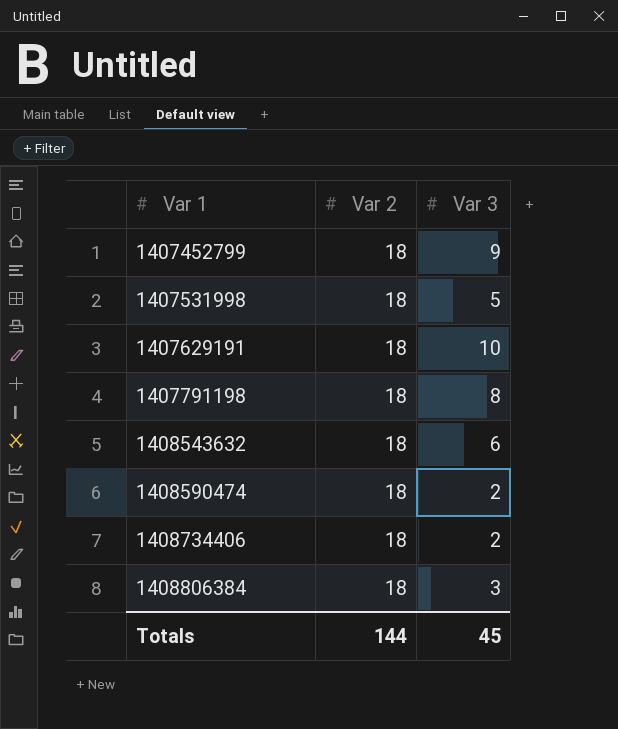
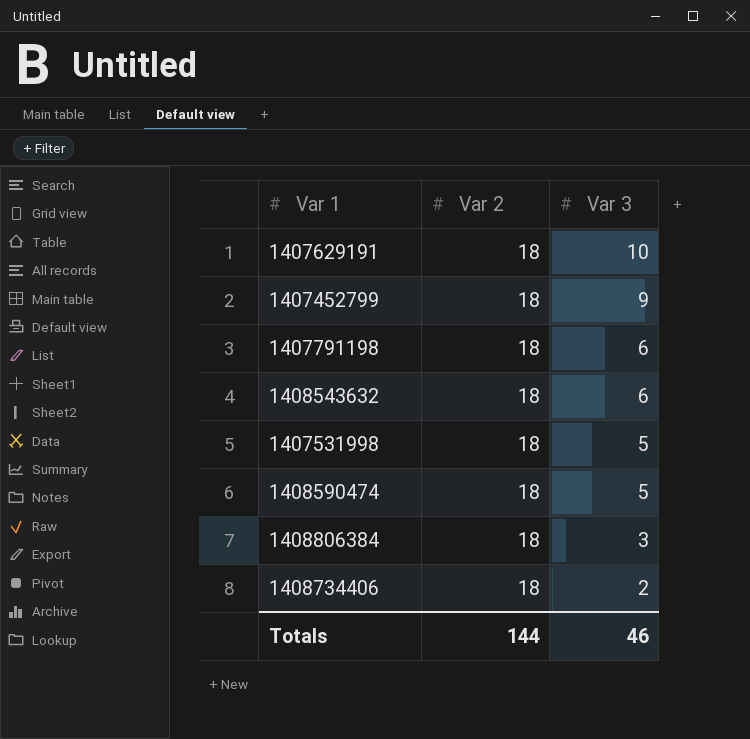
row order: Var 1 ascending -> Var 3 descending
1407791198 | Var 3: 8 -> 6
1408590474 | Var 3: 2 -> 5
Totals | Var 3: 45 -> 46

